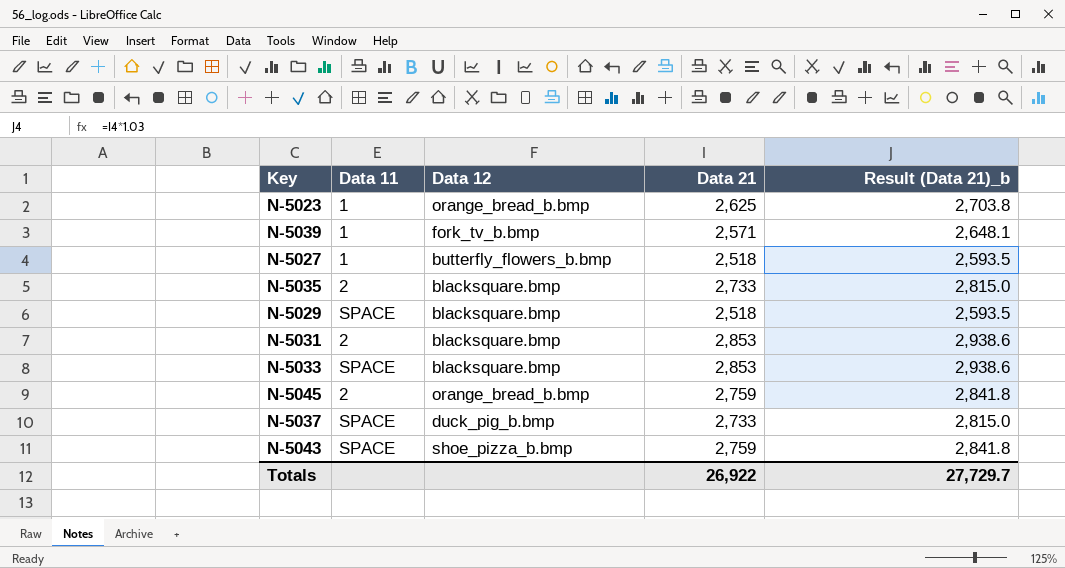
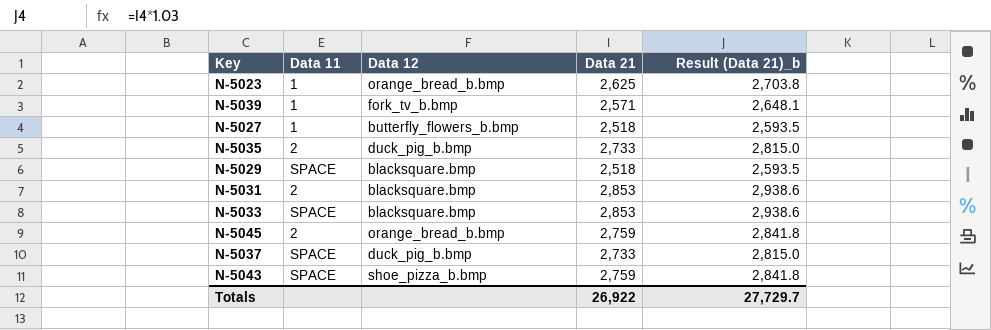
N-5035 | Data 12: blacksquare.bmp -> duck_pig_b.bmp

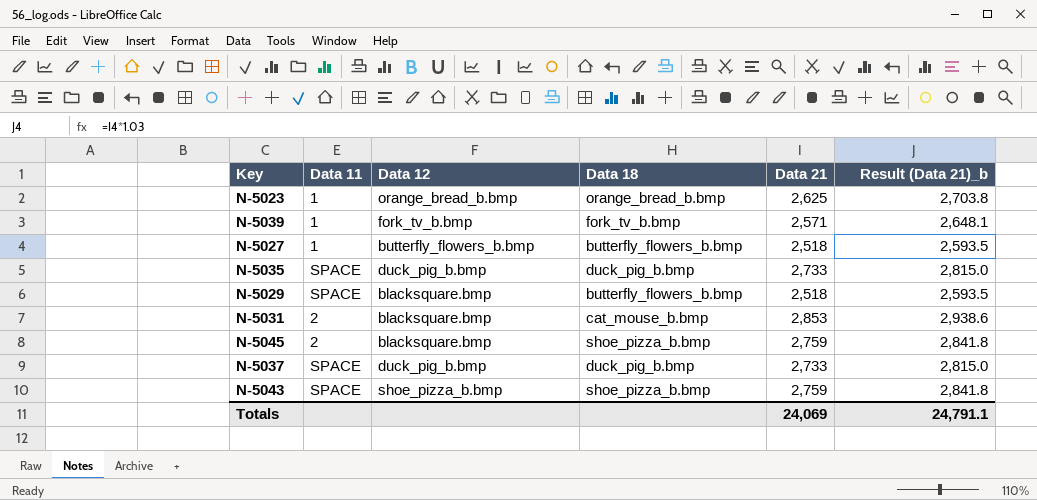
column Data 18 | position: none -> 4
row N-5033: SPACE | blacksquare.bmp | 2,853 | 2,938.6 -> none
N-5035 | Data 11: 2 -> SPACE
N-5045 | Data 12: orange_bread_b.bmp -> blacksquare.bmp
Totals | Data 21: 26,922 -> 24,069
Totals | Result (Data 21)_b: 27,729.7 -> 24,791.1

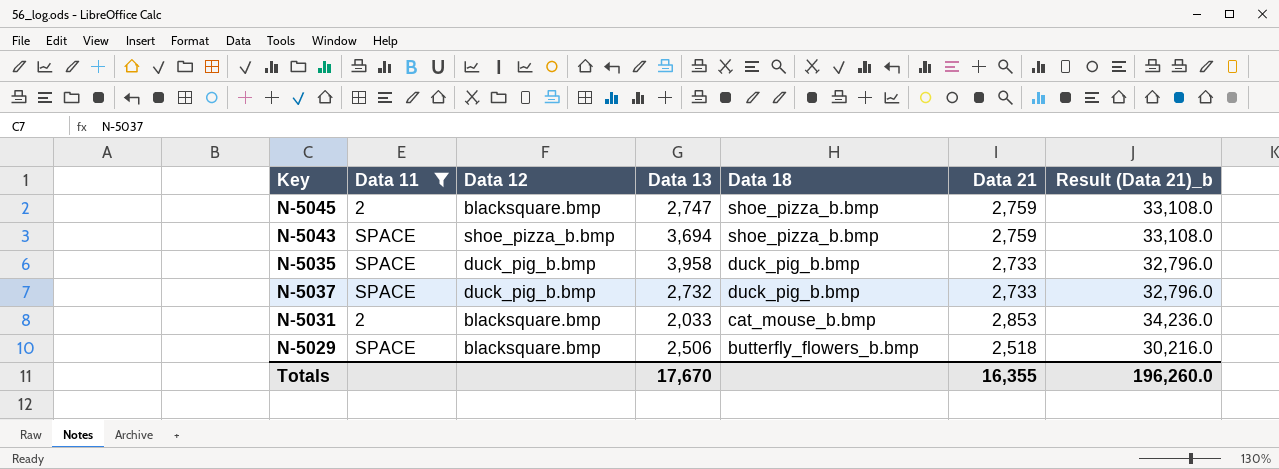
filter: none -> Data 11 != 1
row order: none -> Data 18 descending
column Data 13 | position: none -> 4
column Result (Data 21)_b | formula: [Data 21] * 1.03 -> [Data 21] * 12
Totals | Data 21: 24,069 -> 16,355
Totals | Result (Data 21)_b: 24,791.1 -> 196,260.0

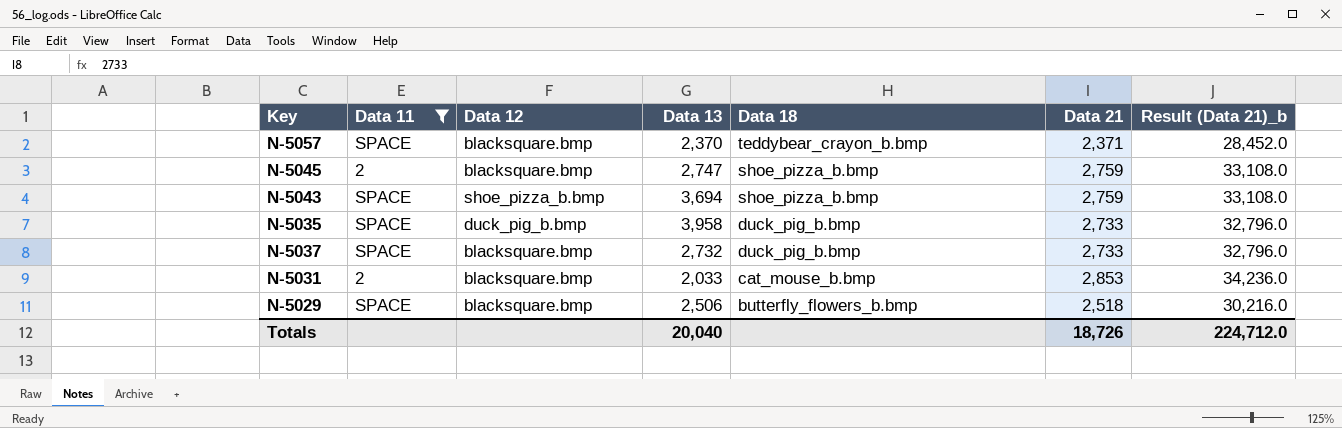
row N-5057: none -> SPACE | blacksquare.bmp | 2,370 | teddybear_crayon_b.bmp | 2,371 | 28,452.0
N-5037 | Data 12: duck_pig_b.bmp -> blacksquare.bmp
Totals | Data 13: 17,670 -> 20,040
Totals | Data 21: 16,355 -> 18,726
Totals | Result (Data 21)_b: 196,260.0 -> 224,712.0

